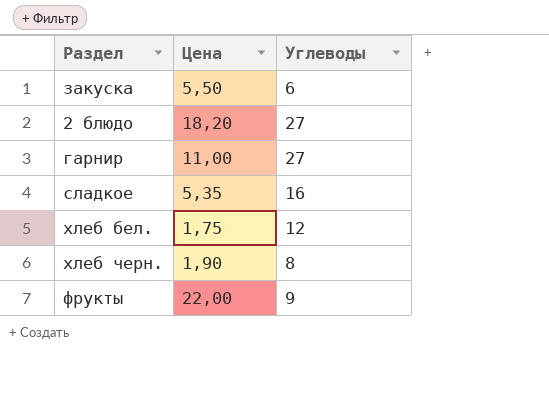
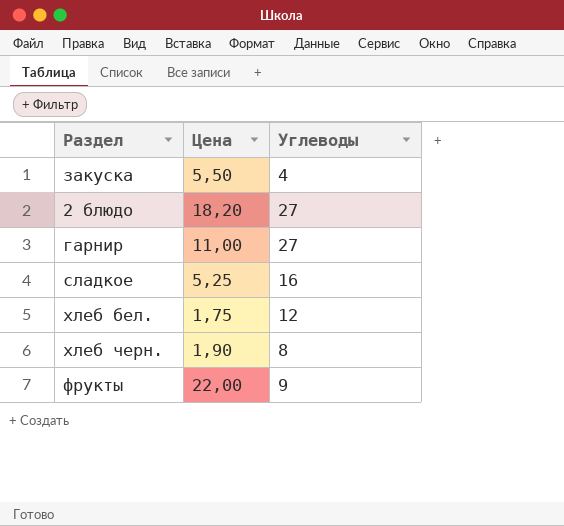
закуска | Углеводы: 6 -> 4
сладкое | Цена: 5,35 -> 5,25

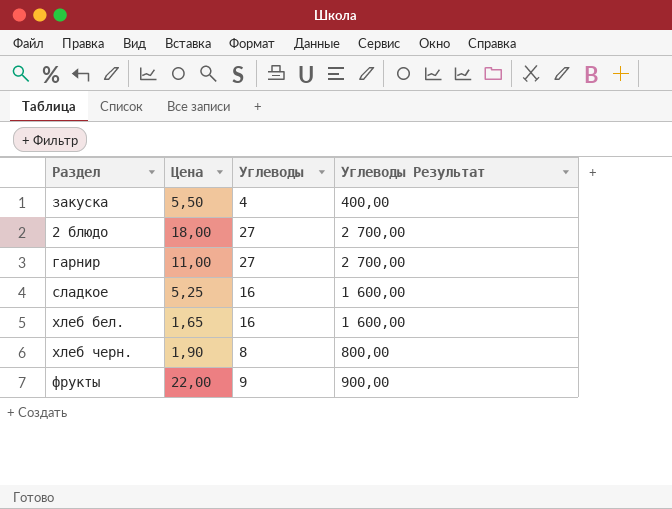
column Углеводы Результат | formula: none -> [Углеводы] * 100
2 блюдо | Цена: 18,20 -> 18,00
хлеб бел. | Цена: 1,75 -> 1,65
хлеб бел. | Углеводы: 12 -> 16

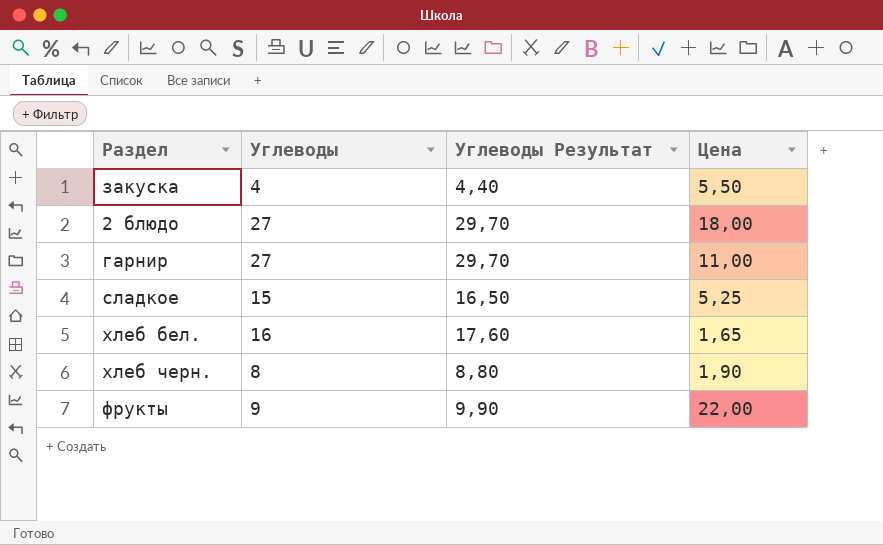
column Углеводы Результат | formula: [Углеводы] * 100 -> [Углеводы] * 1,1
column Цена | position: 2 -> 4
сладкое | Углеводы: 16 -> 15

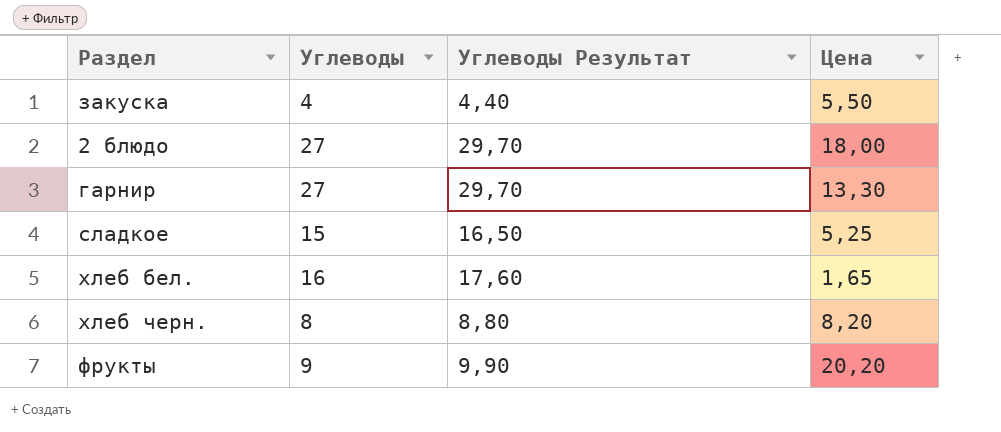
гарнир | Цена: 11,00 -> 13,30
хлеб черн. | Цена: 1,90 -> 8,20
фрукты | Цена: 22,00 -> 20,20

